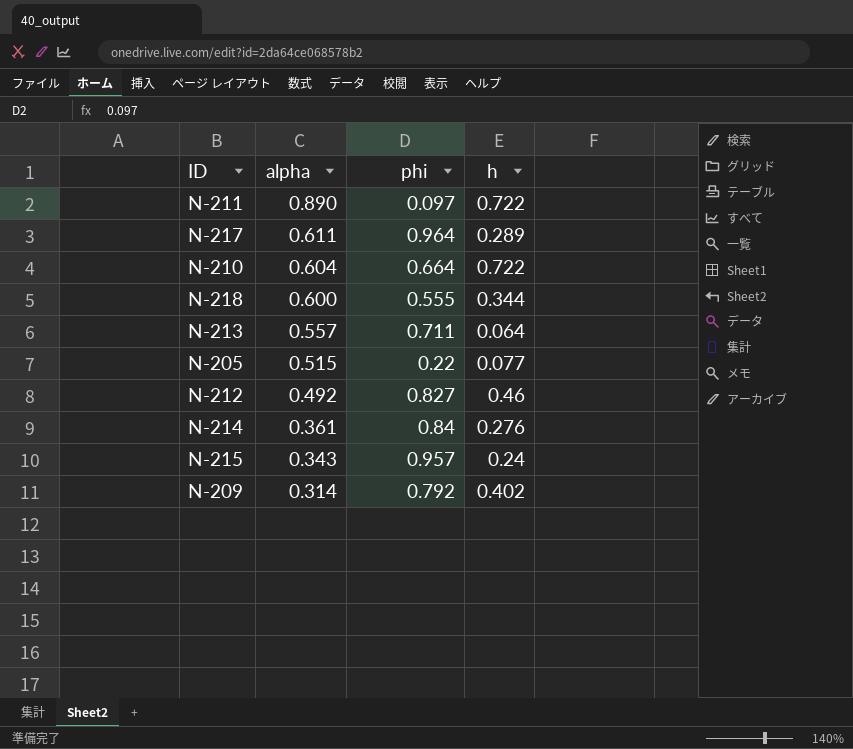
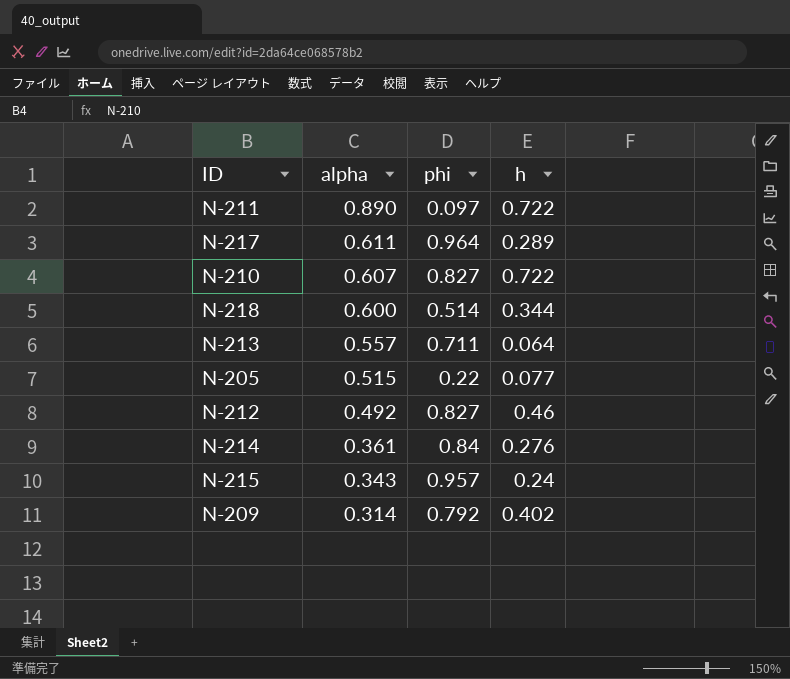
N-210 | alpha: 0.604 -> 0.607
N-210 | phi: 0.664 -> 0.827
N-218 | phi: 0.555 -> 0.514

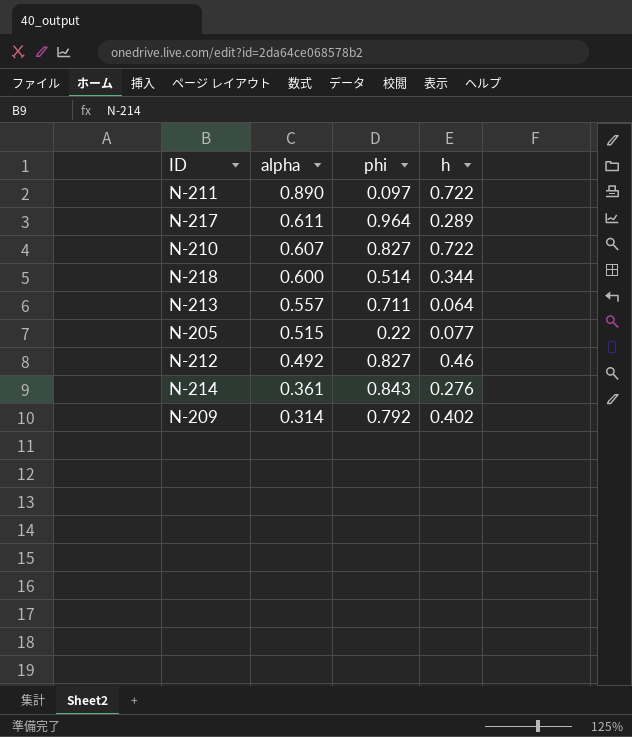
row N-215: 0.343 | 0.957 | 0.24 -> none
N-214 | phi: 0.84 -> 0.843

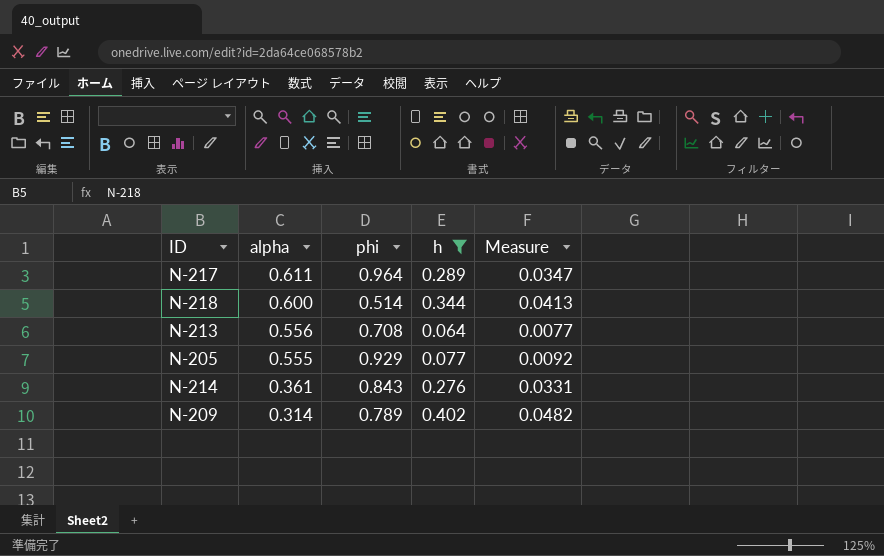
filter: none -> h <= 0.402
column Measure | formula: none -> [h] * 0.12
N-213 | alpha: 0.557 -> 0.556
N-213 | phi: 0.711 -> 0.708
N-205 | alpha: 0.515 -> 0.555
N-205 | phi: 0.22 -> 0.929
N-209 | phi: 0.792 -> 0.789

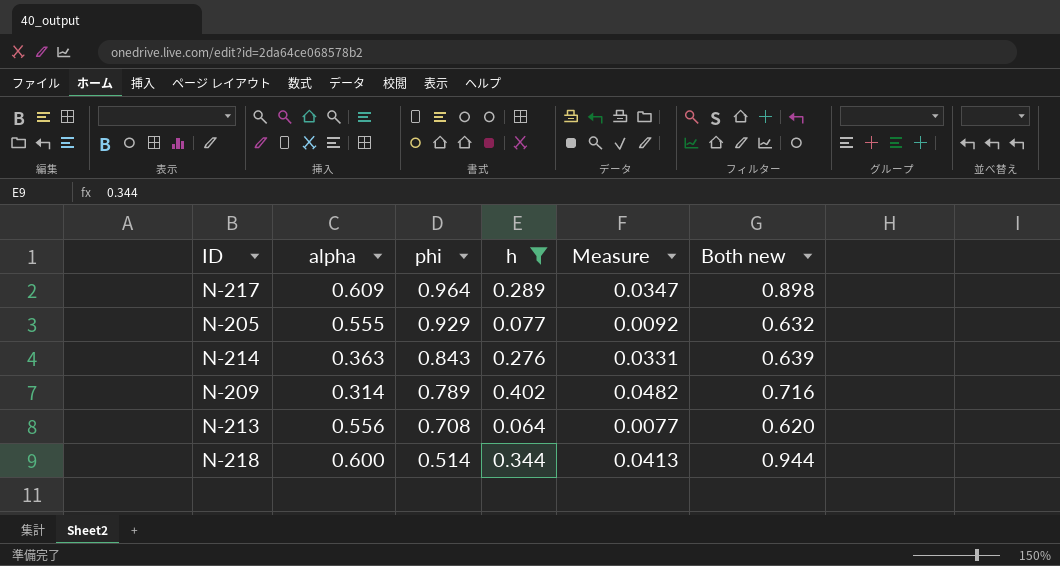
row order: alpha descending -> phi descending
column Both new | formula: none -> [alpha] + [h]
N-217 | alpha: 0.611 -> 0.609
N-214 | alpha: 0.361 -> 0.363

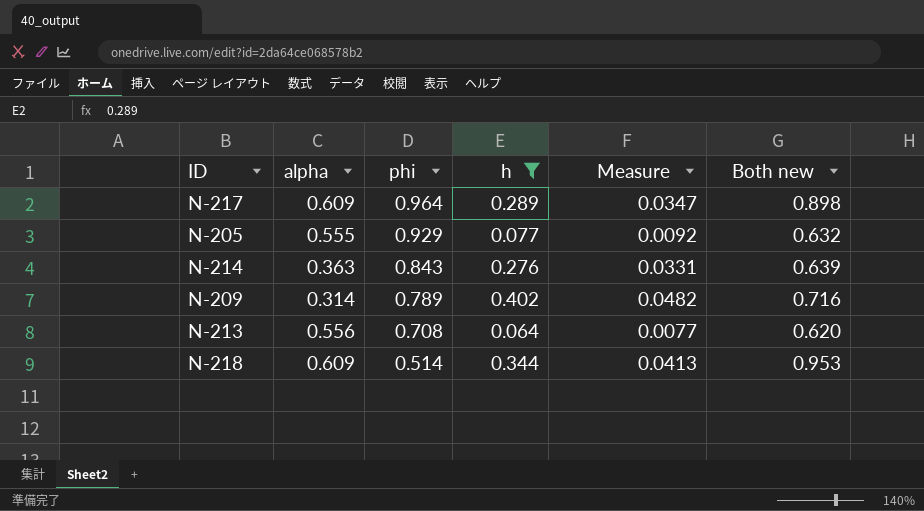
N-218 | alpha: 0.600 -> 0.609
N-218 | Both new: 0.944 -> 0.953

